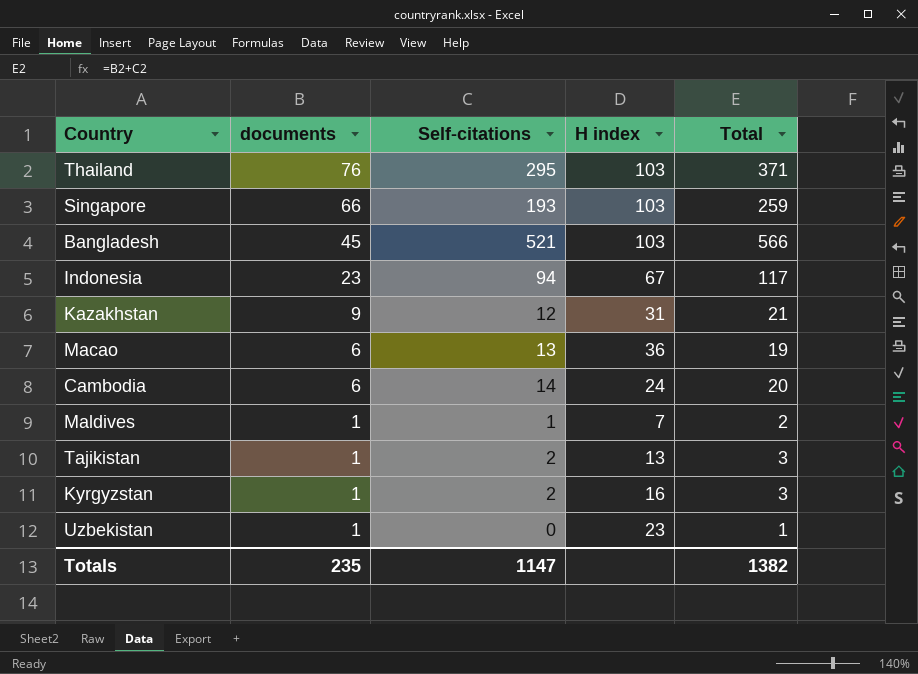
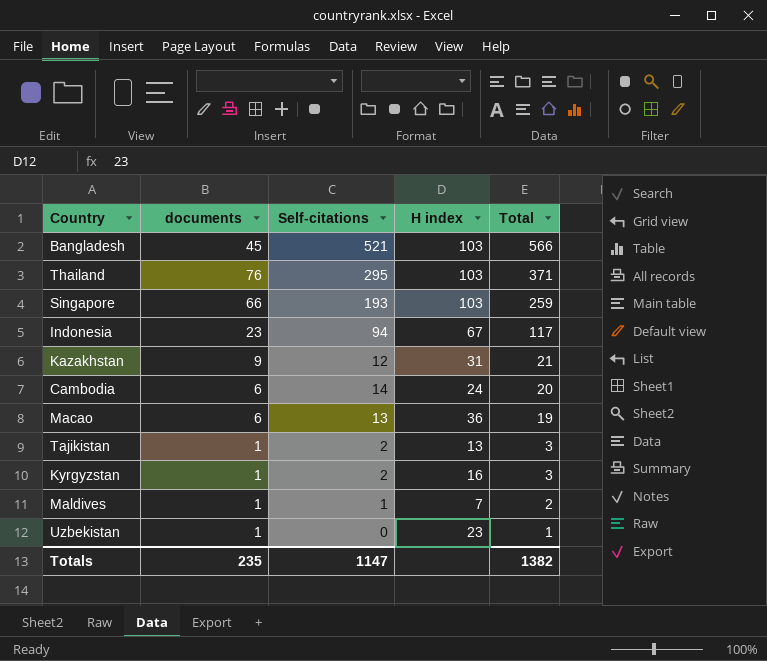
row order: documents descending -> Total descending

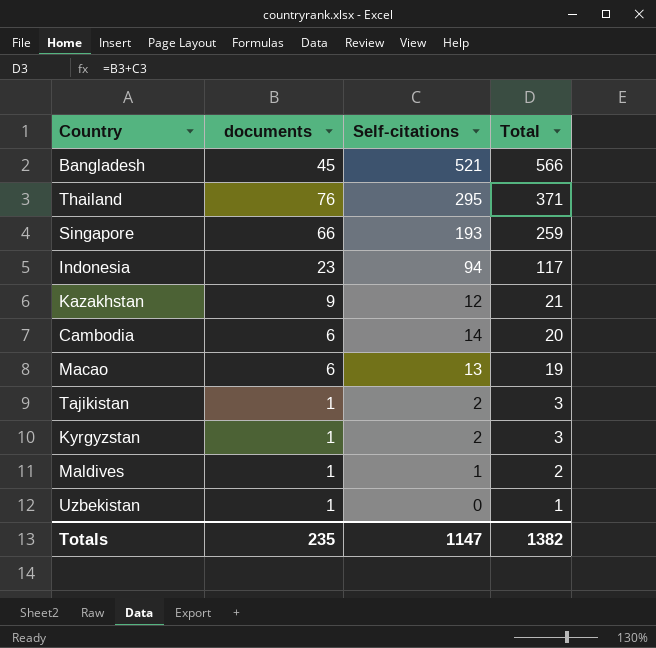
column H index | position: 4 -> none

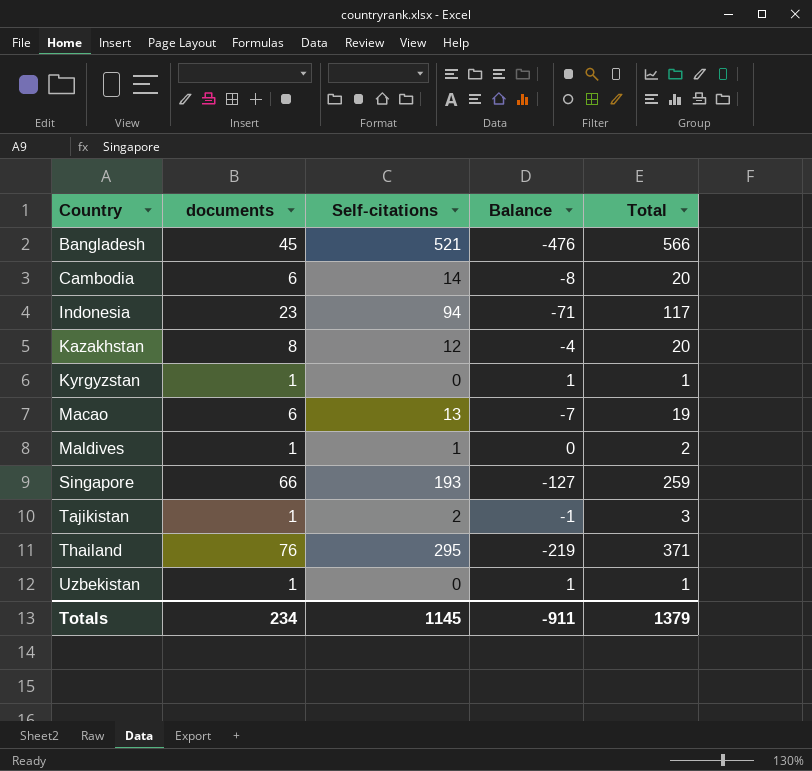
row order: Total descending -> Country ascending
column Balance | formula: none -> [documents] - [Self-citations]
Kazakhstan | documents: 9 -> 8
Kazakhstan | Total: 21 -> 20
Kyrgyzstan | Self-citations: 2 -> 0
Kyrgyzstan | Total: 3 -> 1
Totals | documents: 235 -> 234
Totals | Self-citations: 1147 -> 1145
Totals | Total: 1382 -> 1379

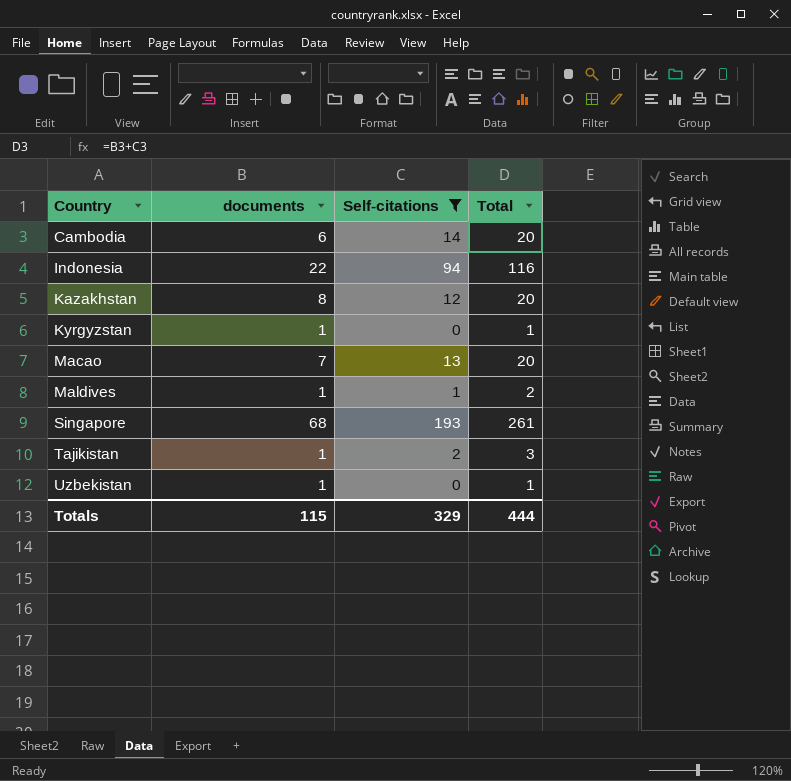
filter: none -> Self-citations <= 193
column Balance | formula: [documents] - [Self-citations] -> none
Indonesia | documents: 23 -> 22
Indonesia | Total: 117 -> 116
Macao | documents: 6 -> 7
Macao | Total: 19 -> 20
Singapore | documents: 66 -> 68
Singapore | Total: 259 -> 261
Totals | documents: 234 -> 115
Totals | Self-citations: 1145 -> 329
Totals | Total: 1379 -> 444

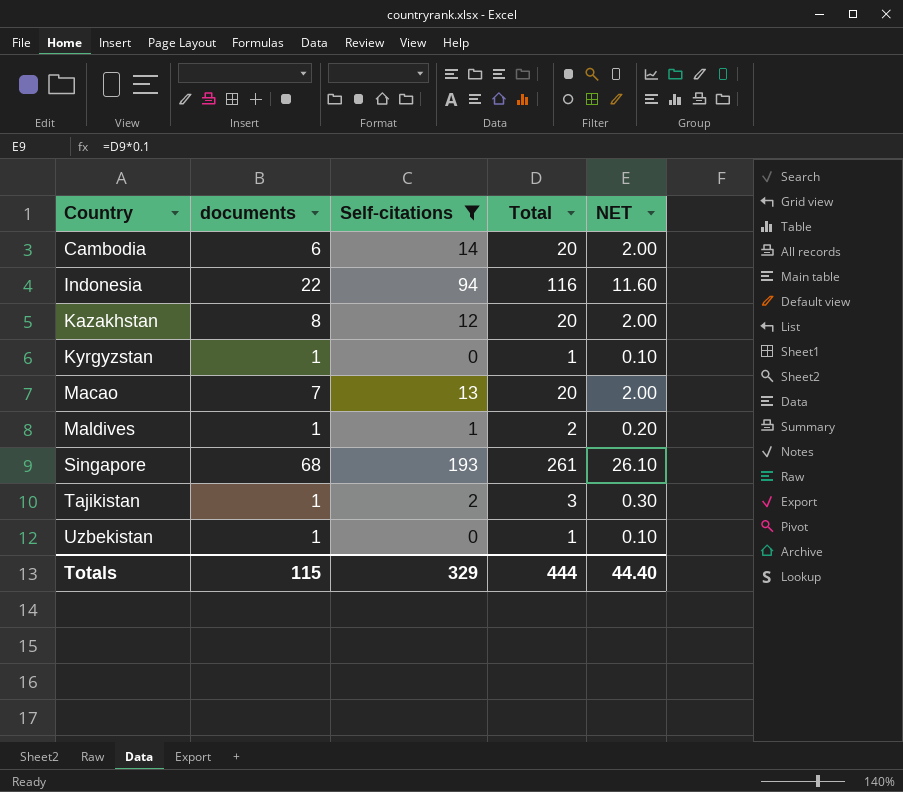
column NET | formula: none -> [Total] * 0.1

